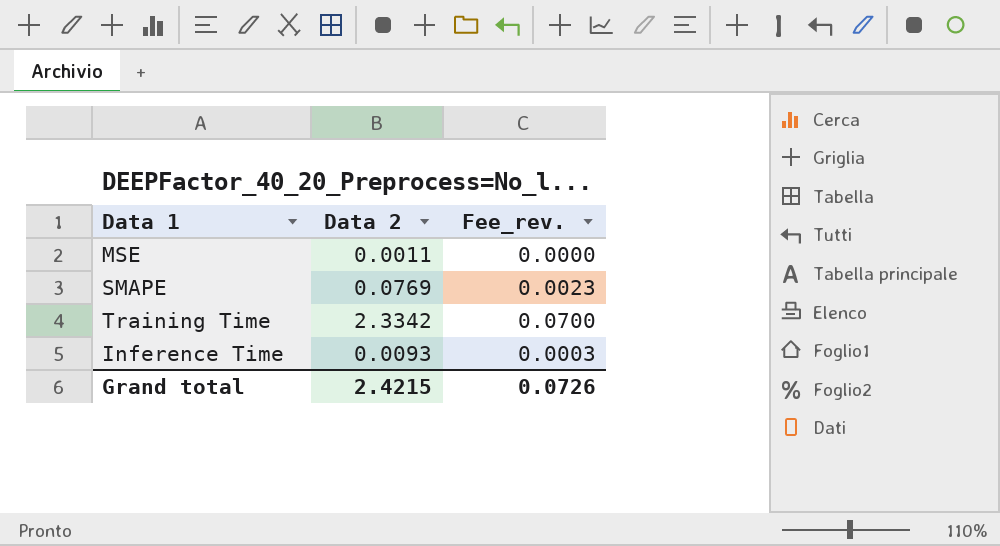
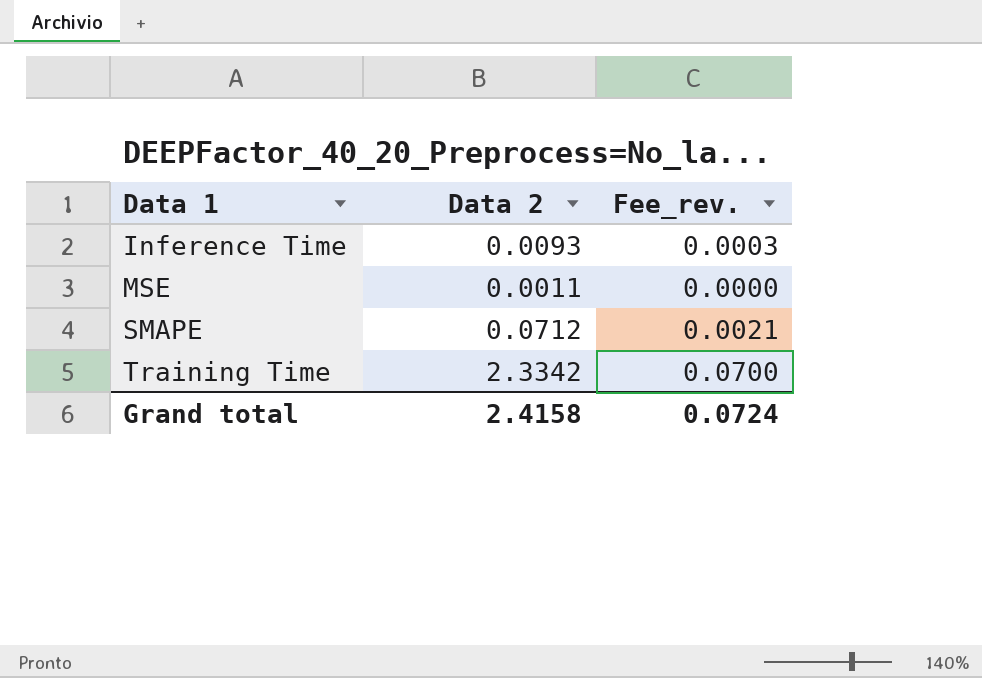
row order: none -> Data 1 ascending
SMAPE | Data 2: 0.0769 -> 0.0712
SMAPE | Fee_rev.: 0.0023 -> 0.0021
Grand total | Data 2: 2.4215 -> 2.4158
Grand total | Fee_rev.: 0.0726 -> 0.0724

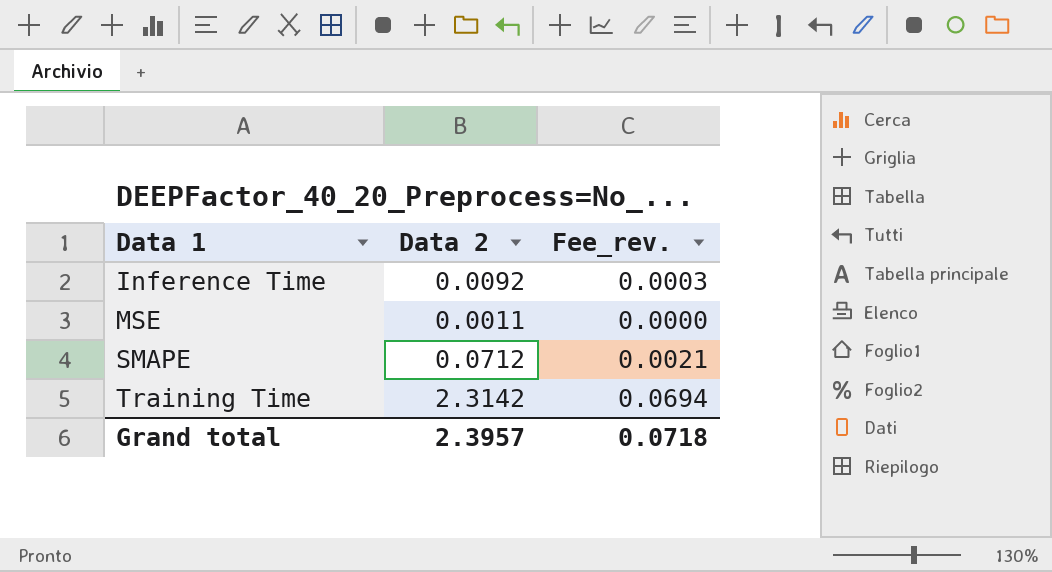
Inference Time | Data 2: 0.0093 -> 0.0092
Training Time | Data 2: 2.3342 -> 2.3142
Training Time | Fee_rev.: 0.0700 -> 0.0694
Grand total | Data 2: 2.4158 -> 2.3957
Grand total | Fee_rev.: 0.0724 -> 0.0718

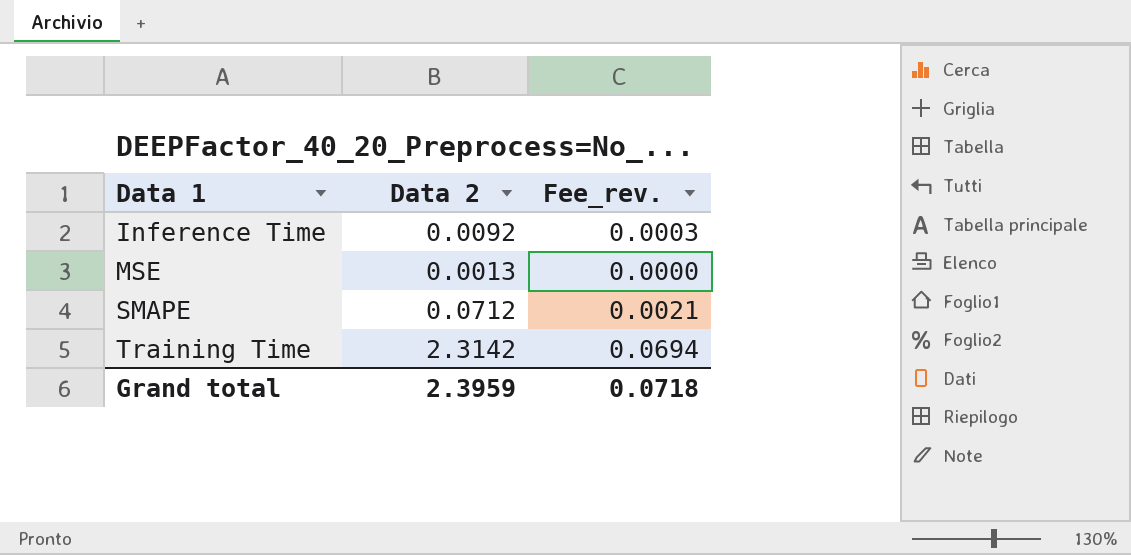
MSE | Data 2: 0.0011 -> 0.0013
Grand total | Data 2: 2.3957 -> 2.3959

